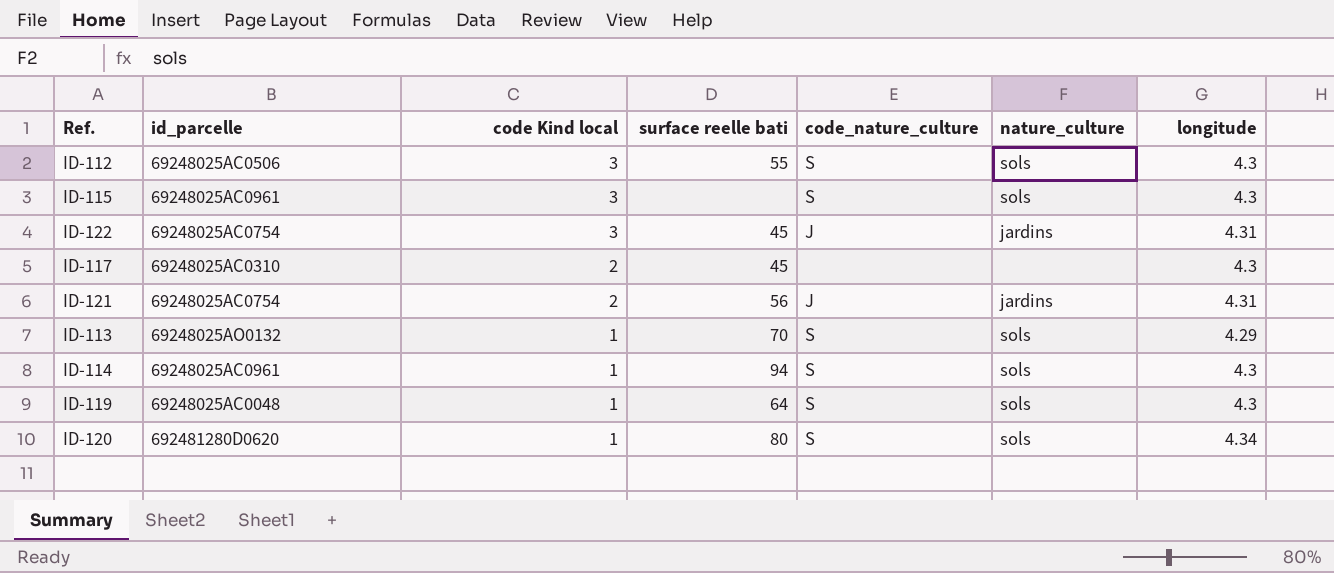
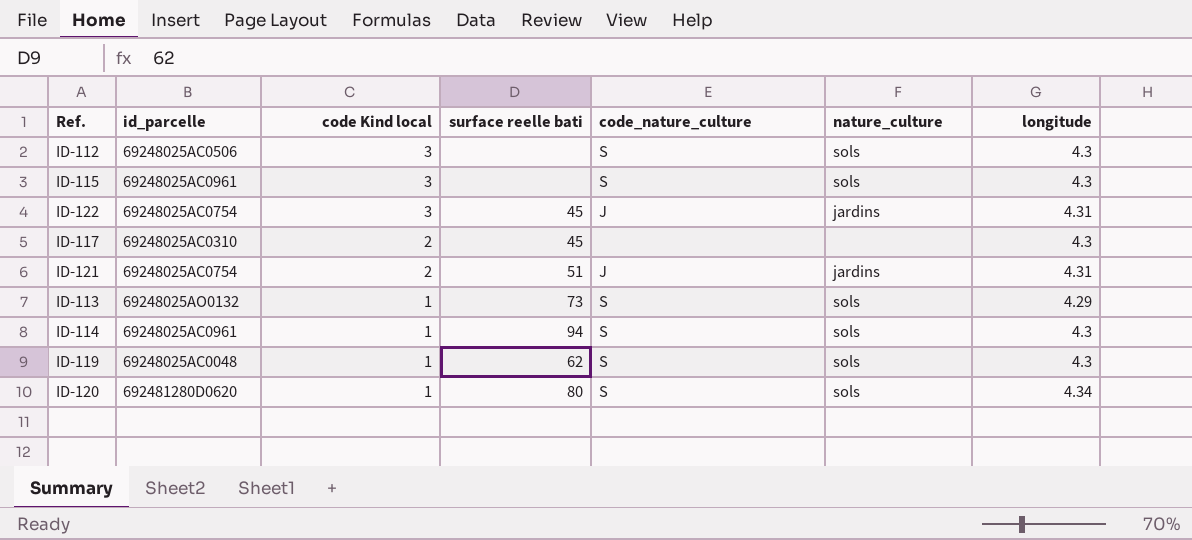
ID-112 | surface reelle bati: 55 -> none
ID-121 | surface reelle bati: 56 -> 51
ID-113 | surface reelle bati: 70 -> 73
ID-119 | surface reelle bati: 64 -> 62

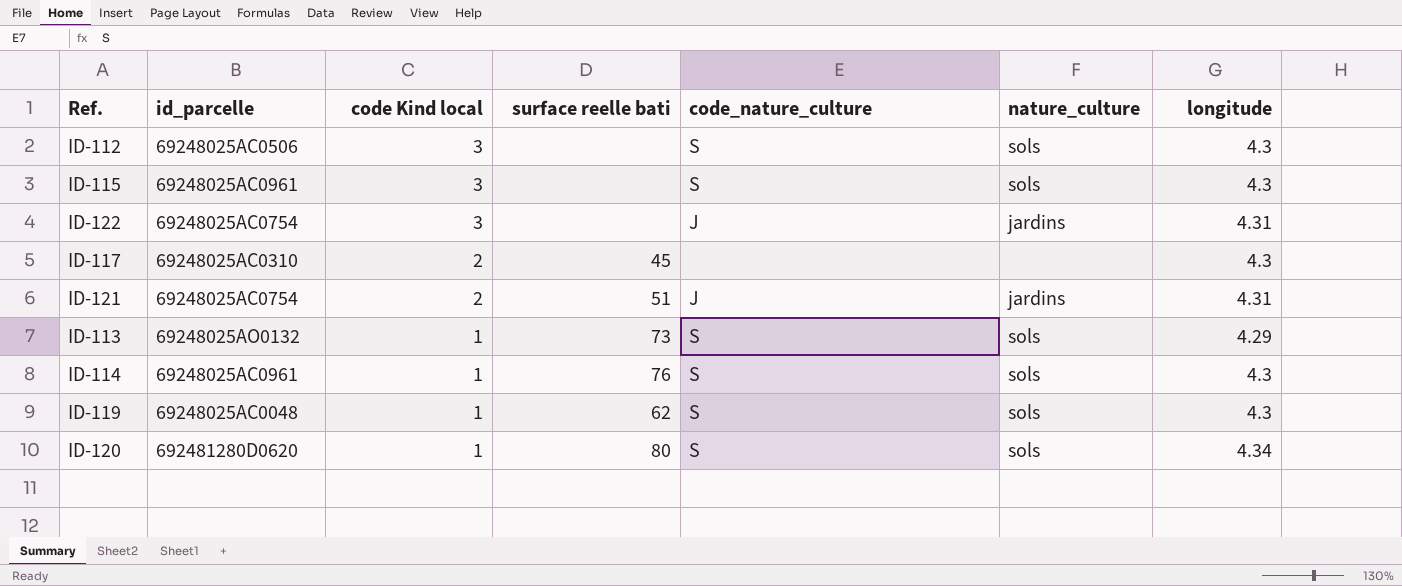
ID-122 | surface reelle bati: 45 -> none
ID-114 | surface reelle bati: 94 -> 76

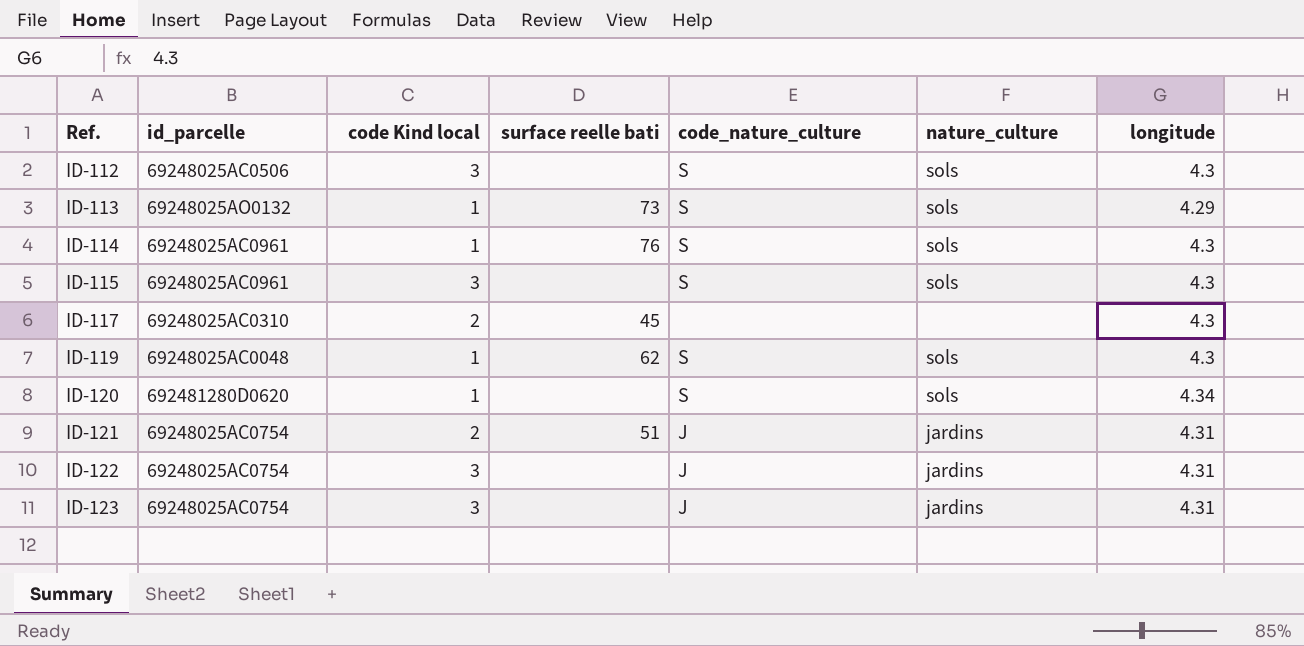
row order: code Kind local descending -> Ref. ascending
ID-120 | surface reelle bati: 80 -> none
row ID-123: none -> 69248025AC0754 | 3 | none | J | jardins | 4.31

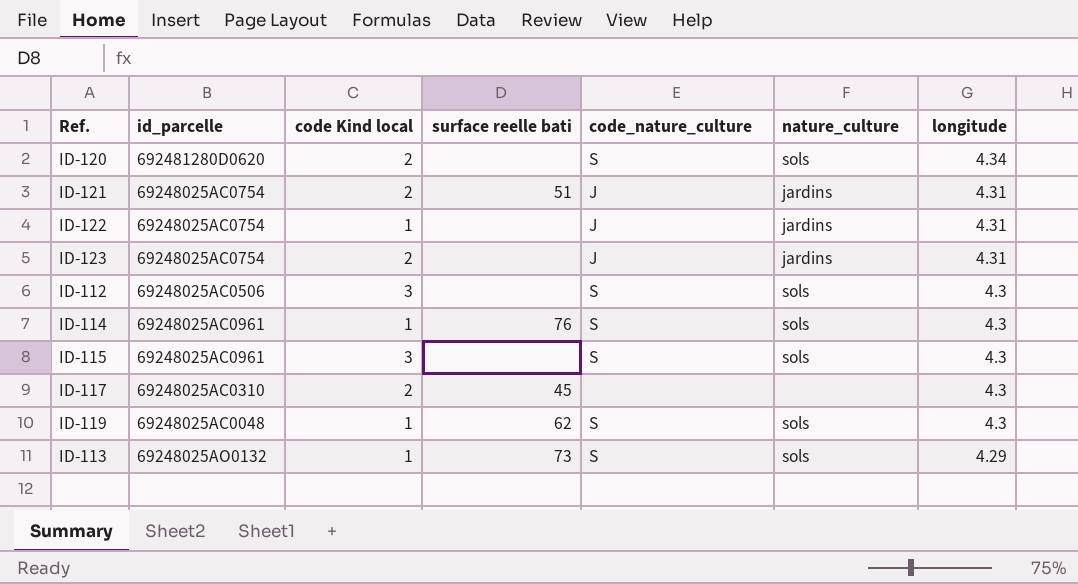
row order: Ref. ascending -> longitude descending
ID-120 | code Kind local: 1 -> 2
ID-122 | code Kind local: 3 -> 1
ID-123 | code Kind local: 3 -> 2

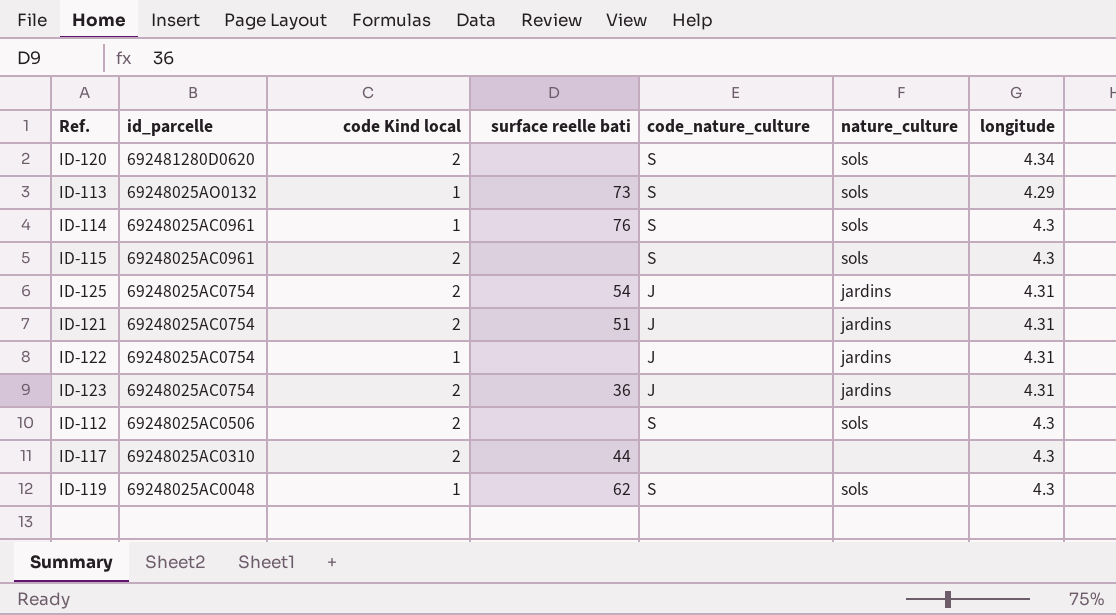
row order: longitude descending -> id_parcelle descending
ID-115 | code Kind local: 3 -> 2
row ID-125: none -> 69248025AC0754 | 2 | 54 | J | jardins | 4.31
ID-123 | surface reelle bati: none -> 36
ID-112 | code Kind local: 3 -> 2
ID-117 | surface reelle bati: 45 -> 44

